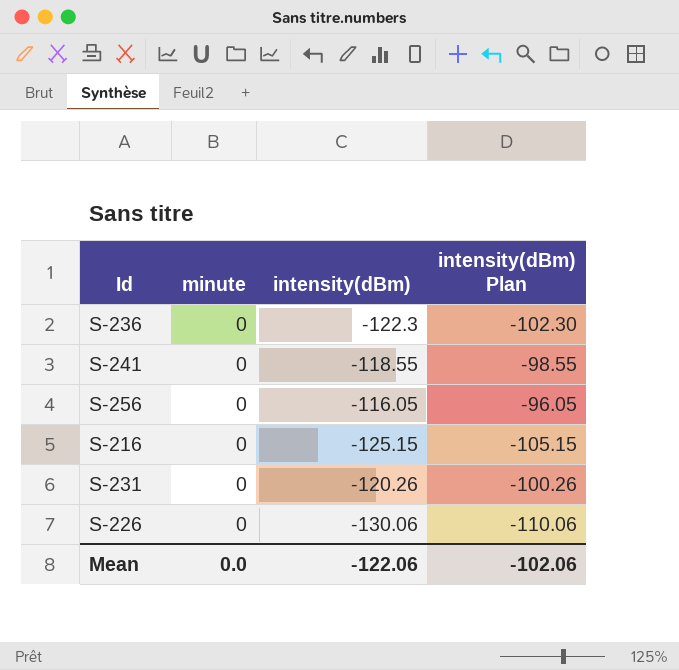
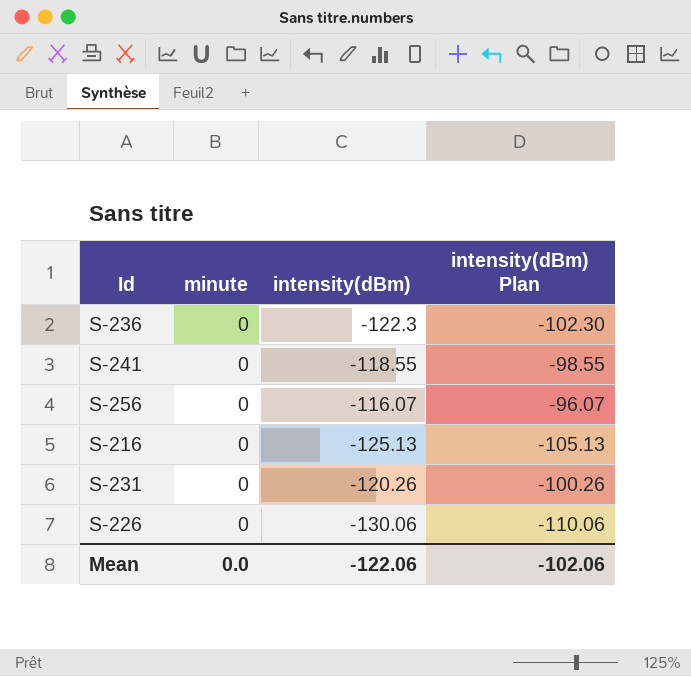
S-256 | intensity(dBm): -116.05 -> -116.07
S-256 | intensity(dBm) Plan: -96.05 -> -96.07
S-216 | intensity(dBm): -125.15 -> -125.13
S-216 | intensity(dBm) Plan: -105.15 -> -105.13

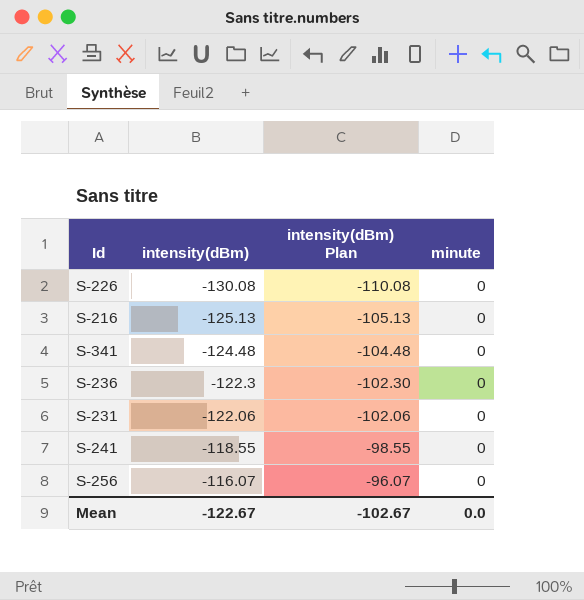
row order: none -> intensity(dBm) ascending
column minute | position: 2 -> 4
S-226 | intensity(dBm): -130.06 -> -130.08
S-226 | intensity(dBm) Plan: -110.06 -> -110.08
row S-341: none -> -124.48 | -104.48 | 0
S-231 | intensity(dBm): -120.26 -> -122.06
S-231 | intensity(dBm) Plan: -100.26 -> -102.06
Mean | intensity(dBm): -122.06 -> -122.67
Mean | intensity(dBm) Plan: -102.06 -> -102.67

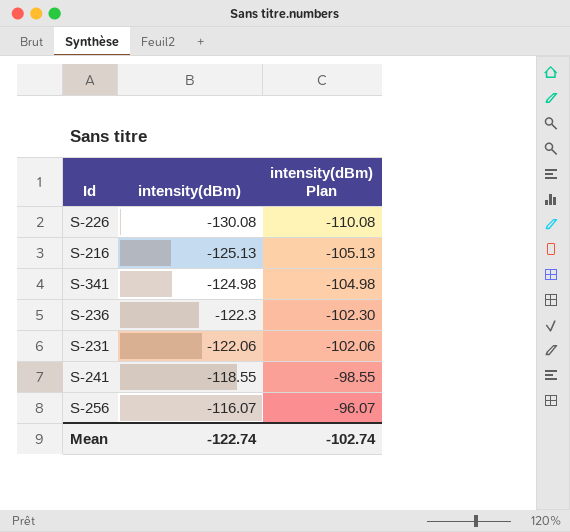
column minute | position: 4 -> none
S-341 | intensity(dBm): -124.48 -> -124.98
S-341 | intensity(dBm) Plan: -104.48 -> -104.98
Mean | intensity(dBm): -122.67 -> -122.74
Mean | intensity(dBm) Plan: -102.67 -> -102.74

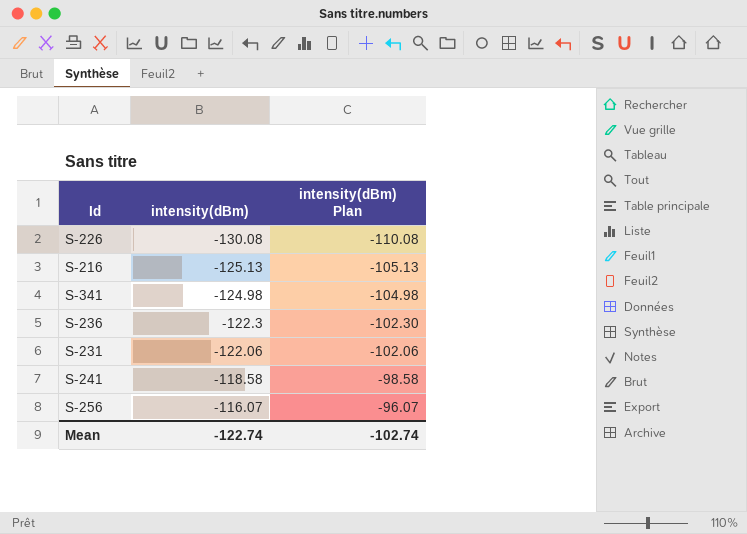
S-241 | intensity(dBm): -118.55 -> -118.58
S-241 | intensity(dBm) Plan: -98.55 -> -98.58

